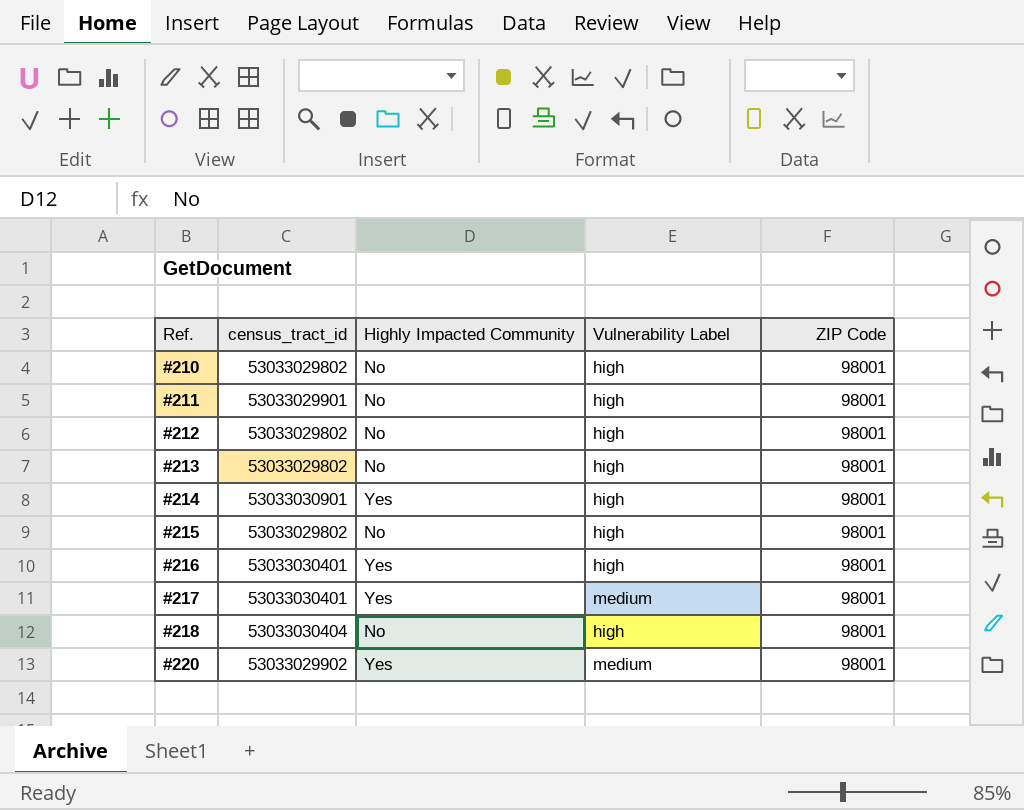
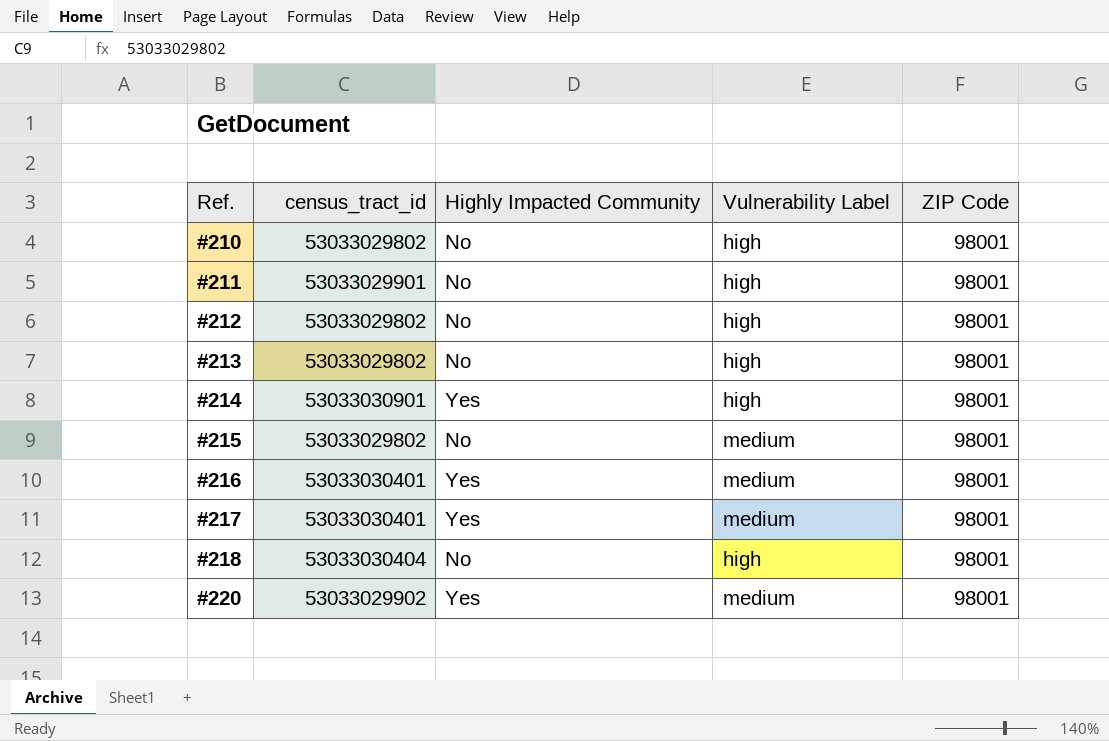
#215 | Vulnerability Label: high -> medium
#216 | Vulnerability Label: high -> medium

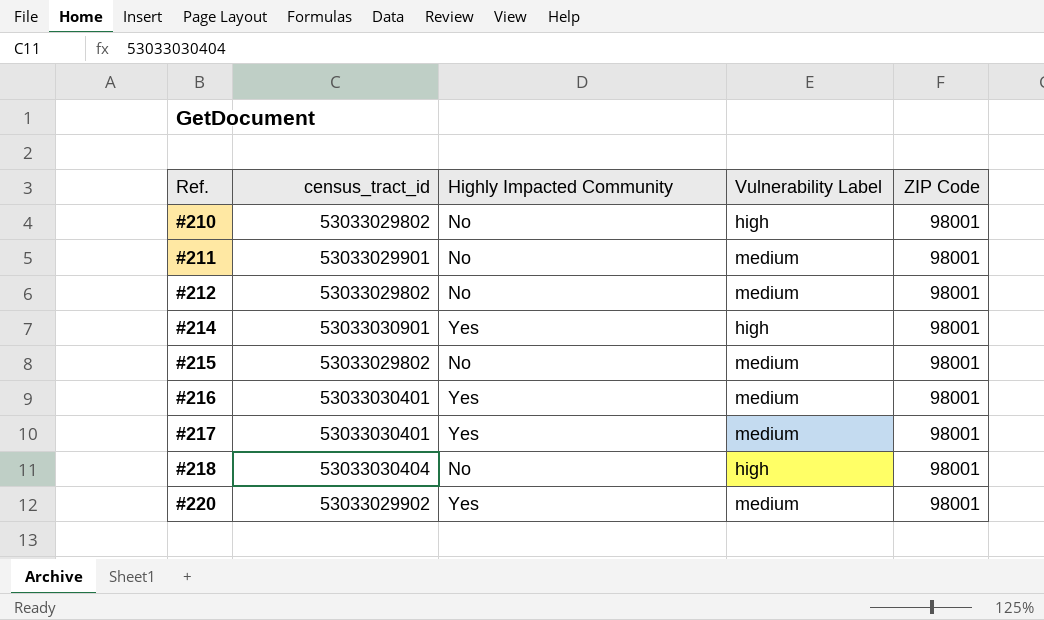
row #213: 53033029802 | No | high | 98001 -> none
#211 | Vulnerability Label: high -> medium
#212 | Vulnerability Label: high -> medium

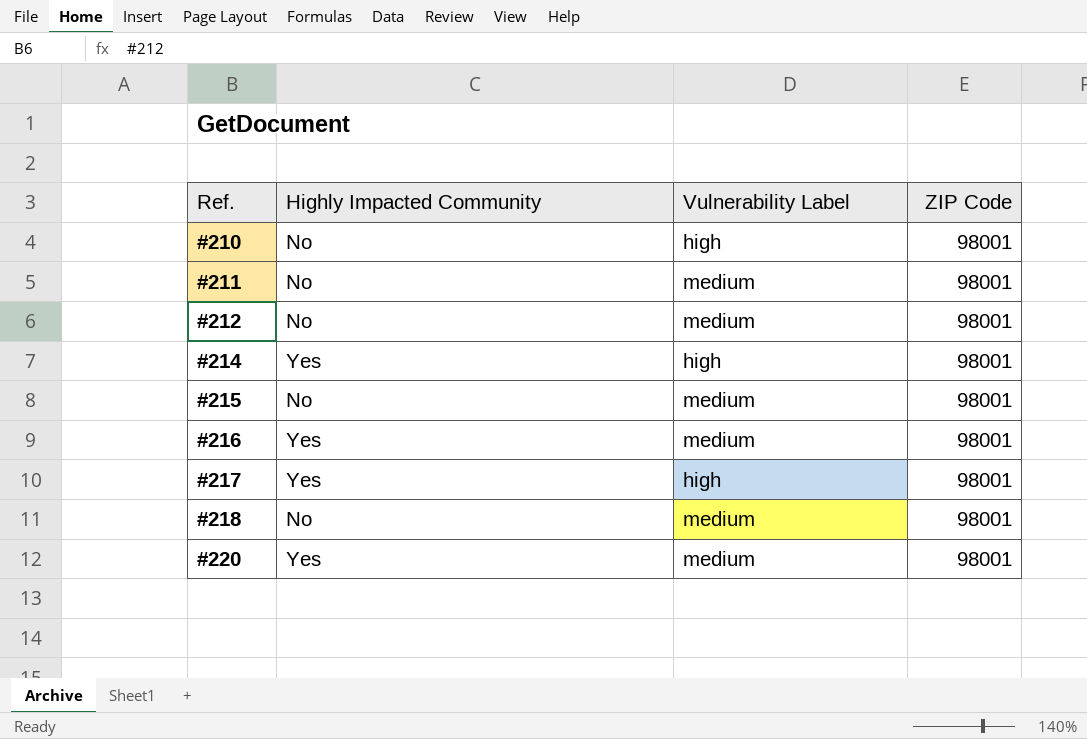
column census_tract_id | position: 2 -> none
#217 | Vulnerability Label: medium -> high
#218 | Vulnerability Label: high -> medium

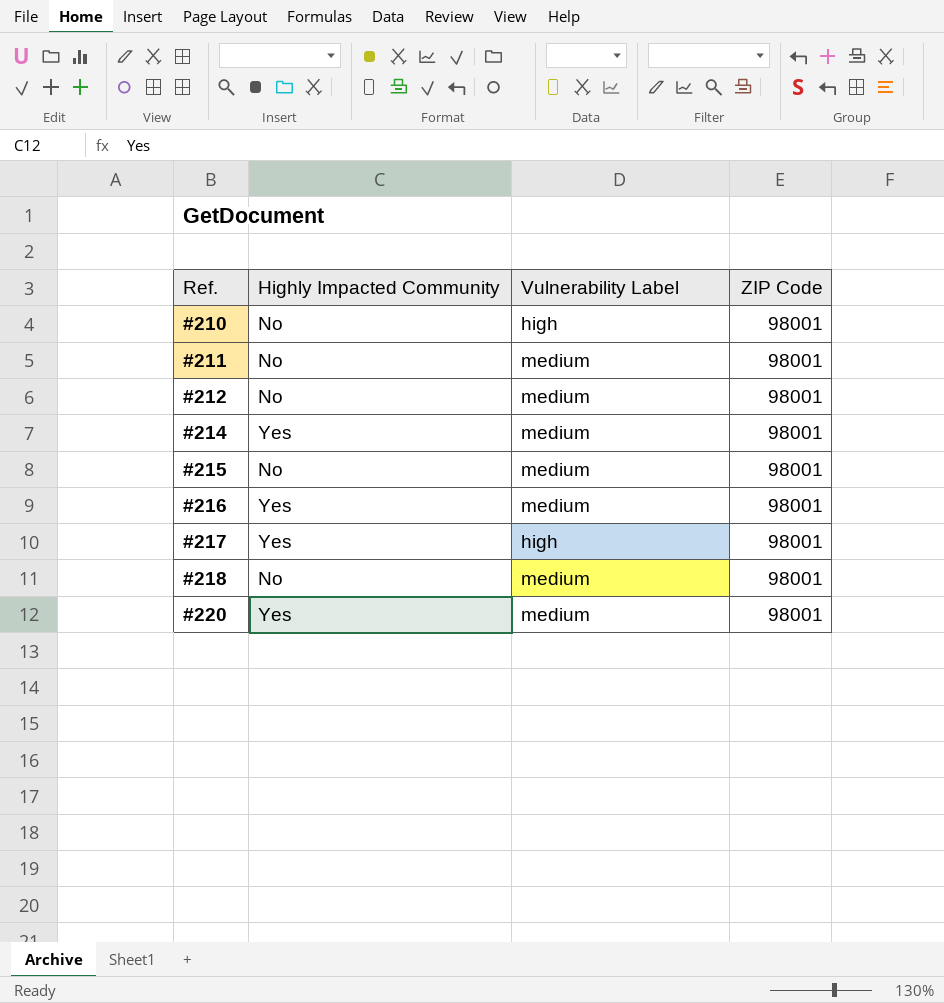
#214 | Vulnerability Label: high -> medium

